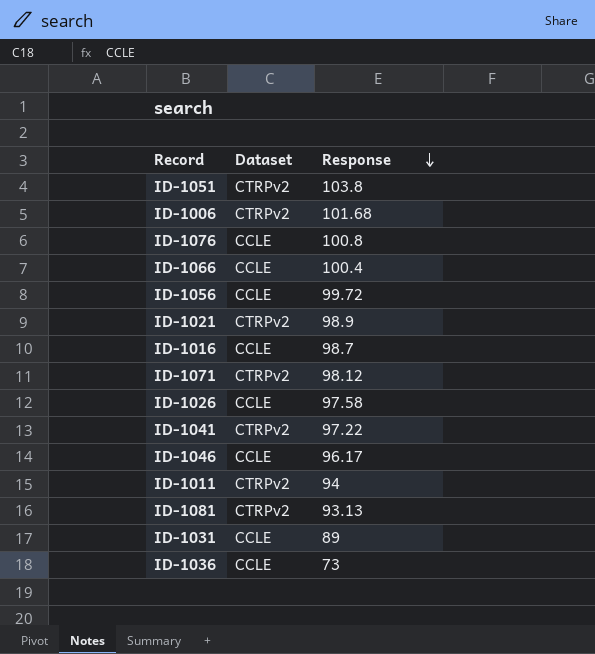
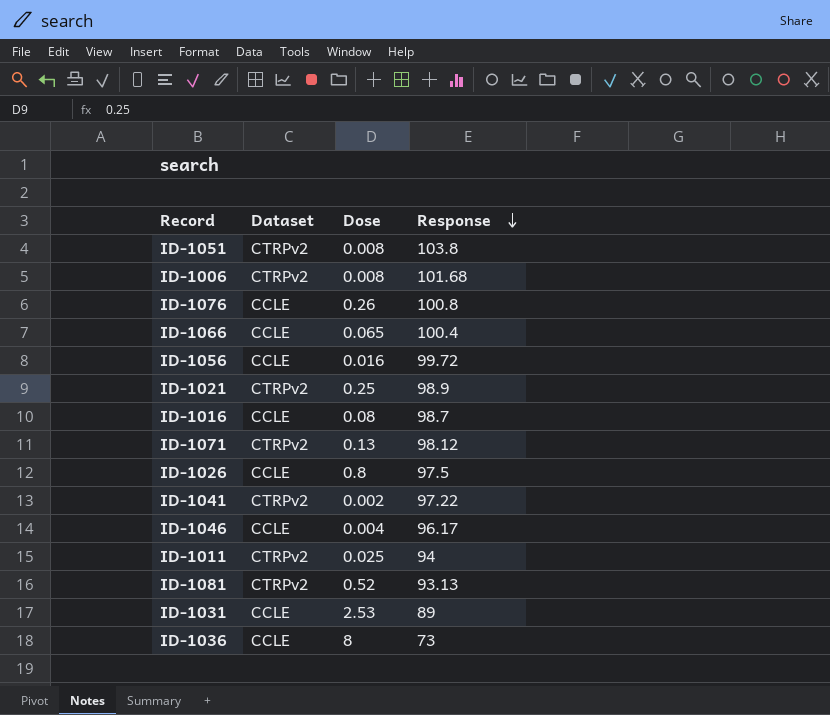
column Dose | position: none -> 3
ID-1026 | Response: 97.58 -> 97.5

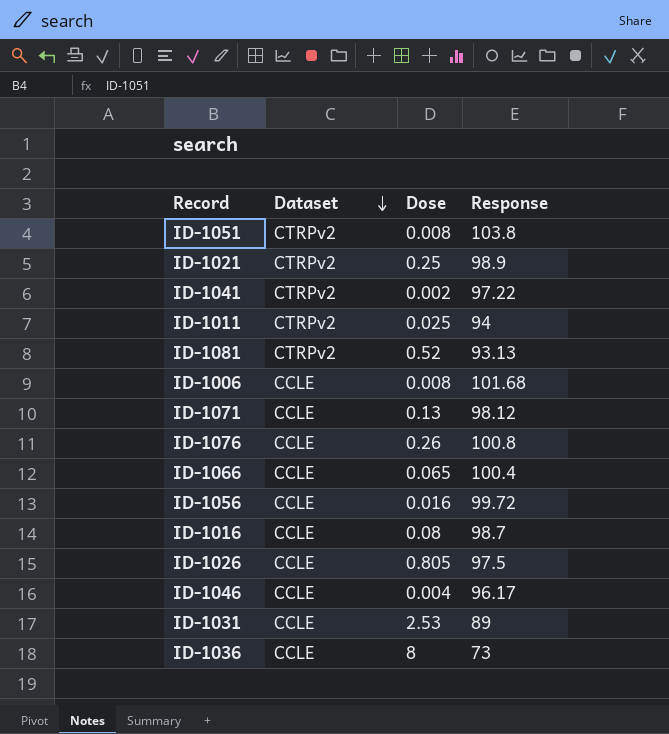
row order: Response descending -> Dataset descending
ID-1006 | Dataset: CTRPv2 -> CCLE
ID-1071 | Dataset: CTRPv2 -> CCLE
ID-1026 | Dose: 0.8 -> 0.805

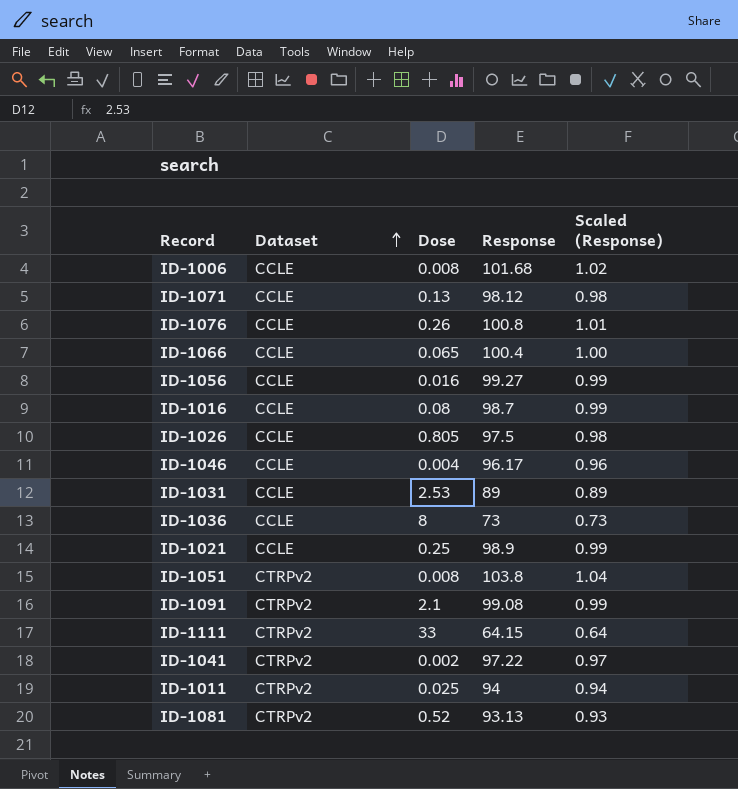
row order: Dataset descending -> Dataset ascending
column Scaled (Response) | formula: none -> [Response] * 0.01
ID-1056 | Response: 99.72 -> 99.27
ID-1021 | Dataset: CTRPv2 -> CCLE
row ID-1091: none -> CTRPv2 | 2.1 | 99.08 | 0.99
row ID-1111: none -> CTRPv2 | 33 | 64.15 | 0.64

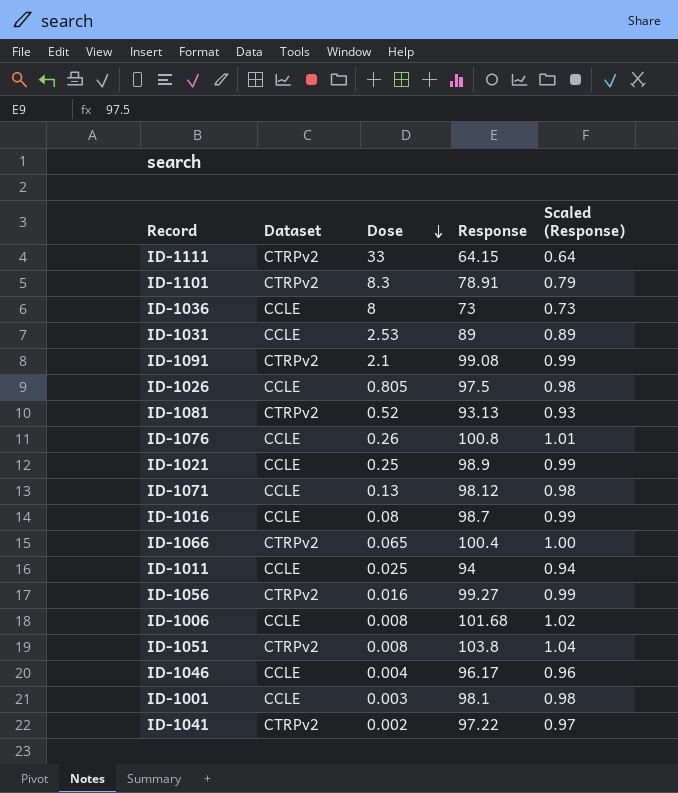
row order: Dataset ascending -> Dose descending
row ID-1101: none -> CTRPv2 | 8.3 | 78.91 | 0.79
ID-1066 | Dataset: CCLE -> CTRPv2
ID-1011 | Dataset: CTRPv2 -> CCLE
ID-1056 | Dataset: CCLE -> CTRPv2
row ID-1001: none -> CCLE | 0.003 | 98.1 | 0.98

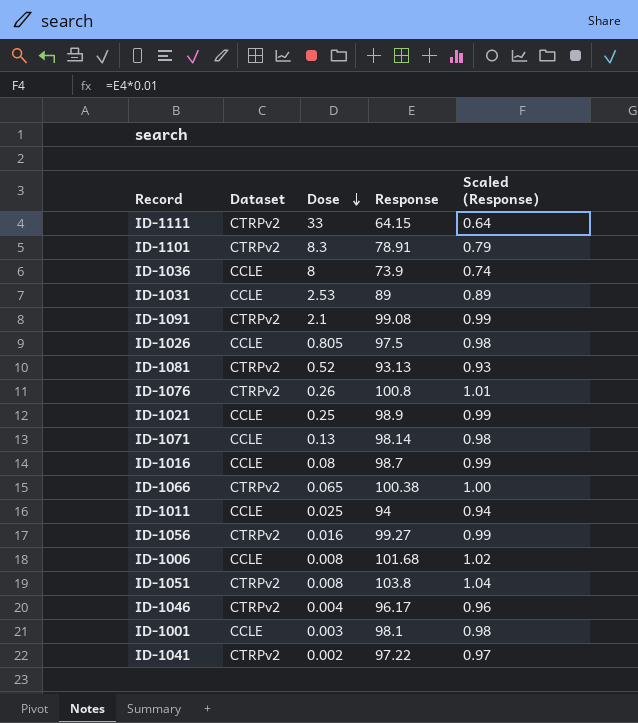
ID-1036 | Response: 73 -> 73.9
ID-1036 | Scaled (Response): 0.73 -> 0.74
ID-1076 | Dataset: CCLE -> CTRPv2
ID-1071 | Response: 98.12 -> 98.14
ID-1066 | Response: 100.4 -> 100.38
ID-1046 | Dataset: CCLE -> CTRPv2

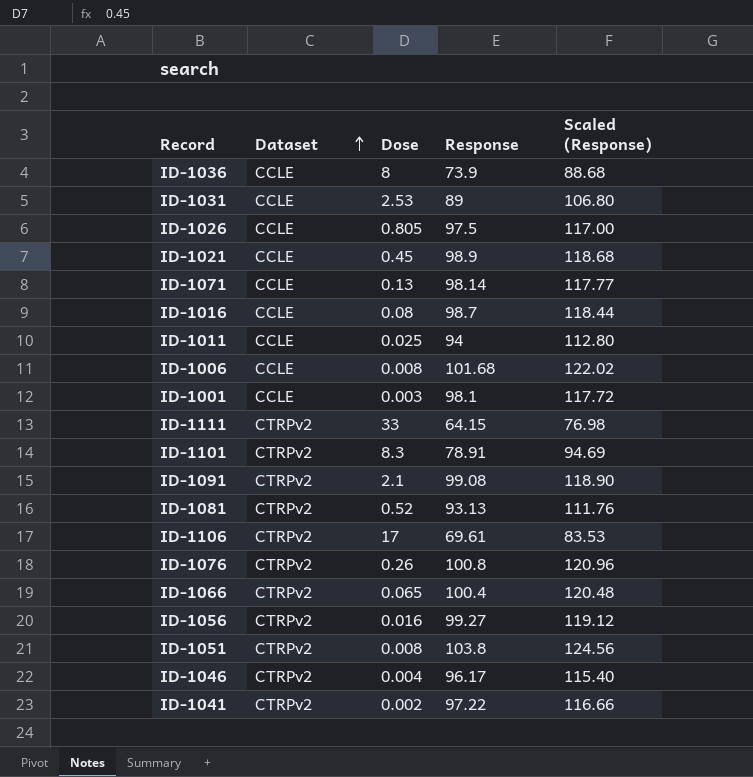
row order: Dose descending -> Dataset ascending
column Scaled (Response) | formula: [Response] * 0.01 -> [Response] * 1.2
ID-1021 | Dose: 0.25 -> 0.45
row ID-1106: none -> CTRPv2 | 17 | 69.61 | 83.53
ID-1066 | Response: 100.38 -> 100.4

